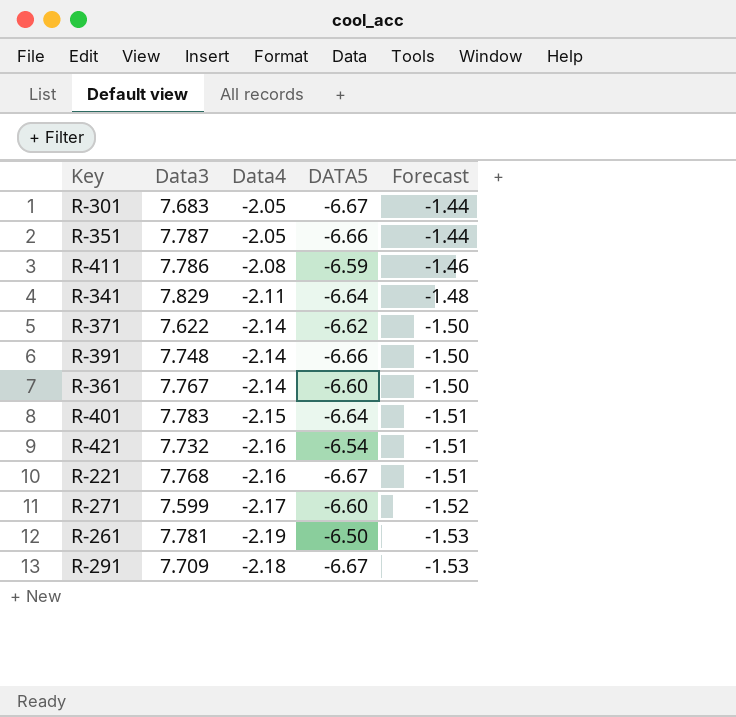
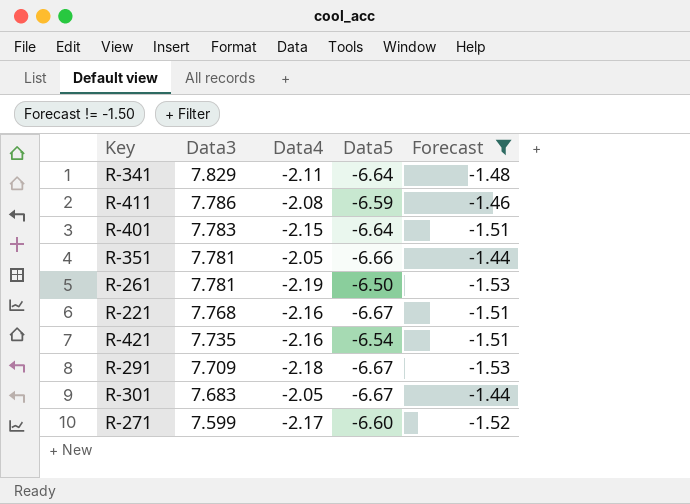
filter: none -> Forecast != -1.50
row order: Forecast descending -> Data3 descending
column name: DATA5 -> Data5
R-351 | Data3: 7.787 -> 7.781
R-421 | Data3: 7.732 -> 7.735

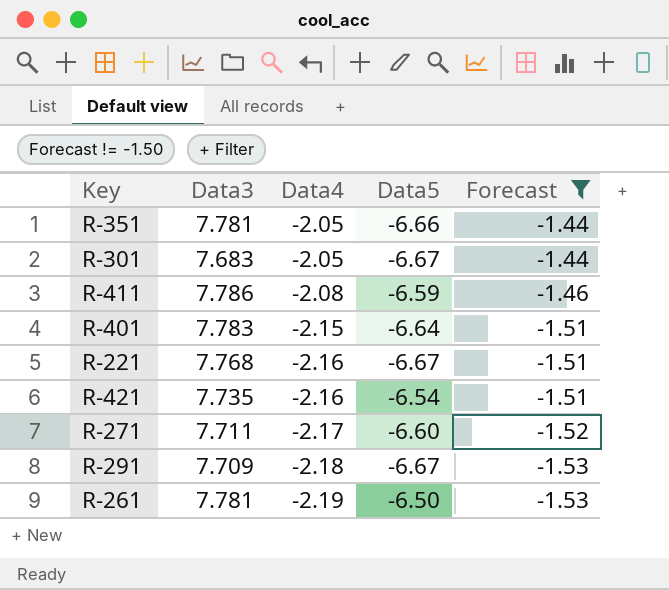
row order: Data3 descending -> Data4 descending
row R-341: 7.829 | -2.11 | -6.64 | -1.48 -> none
R-271 | Data3: 7.599 -> 7.711

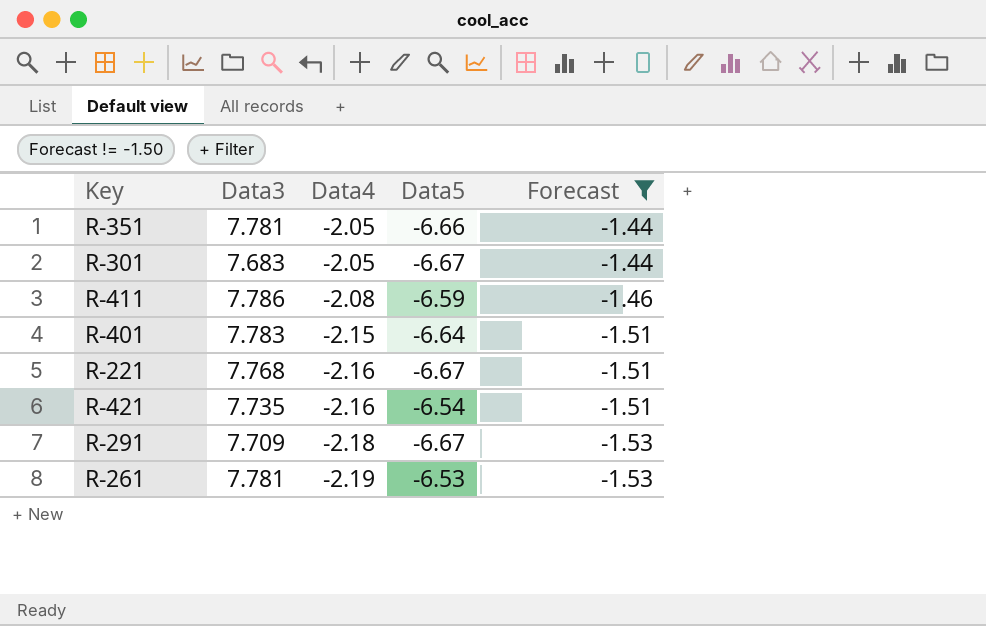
row R-271: 7.711 | -2.17 | -6.60 | -1.52 -> none
R-261 | Data5: -6.50 -> -6.53

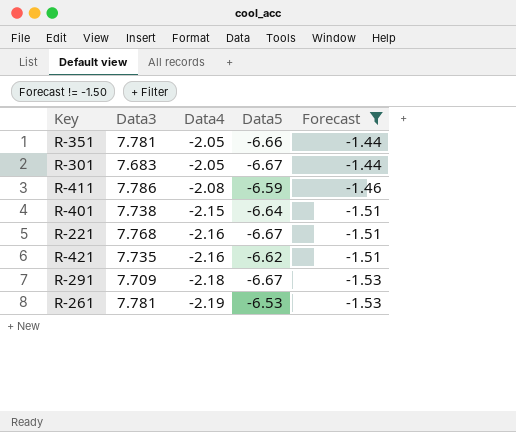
R-401 | Data3: 7.783 -> 7.738
R-421 | Data5: -6.54 -> -6.62

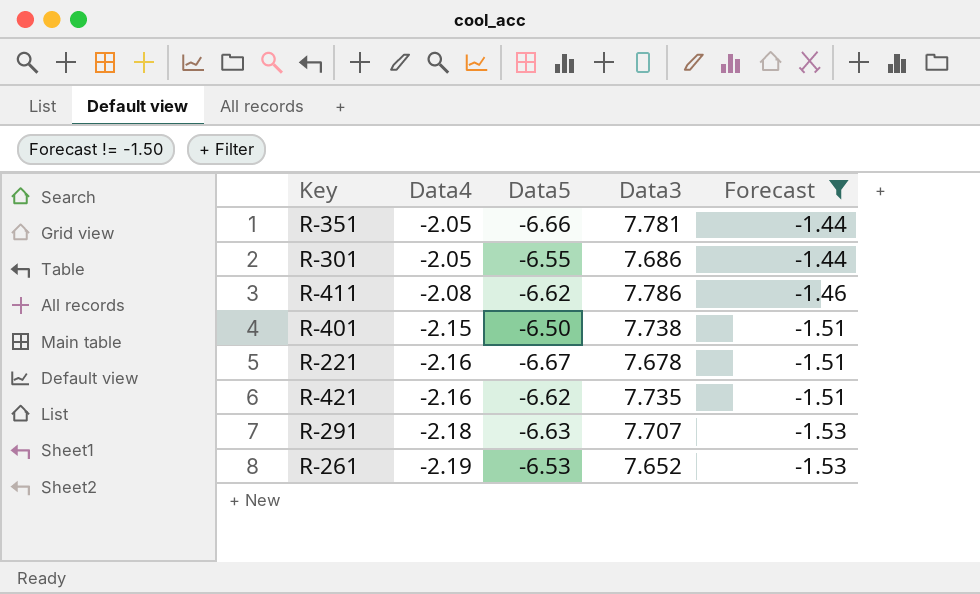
column Data3 | position: 2 -> 4
R-301 | Data5: -6.67 -> -6.55
R-301 | Data3: 7.683 -> 7.686
R-411 | Data5: -6.59 -> -6.62
R-401 | Data5: -6.64 -> -6.50
R-221 | Data3: 7.768 -> 7.678
R-291 | Data5: -6.67 -> -6.63
R-291 | Data3: 7.709 -> 7.707
R-261 | Data3: 7.781 -> 7.652

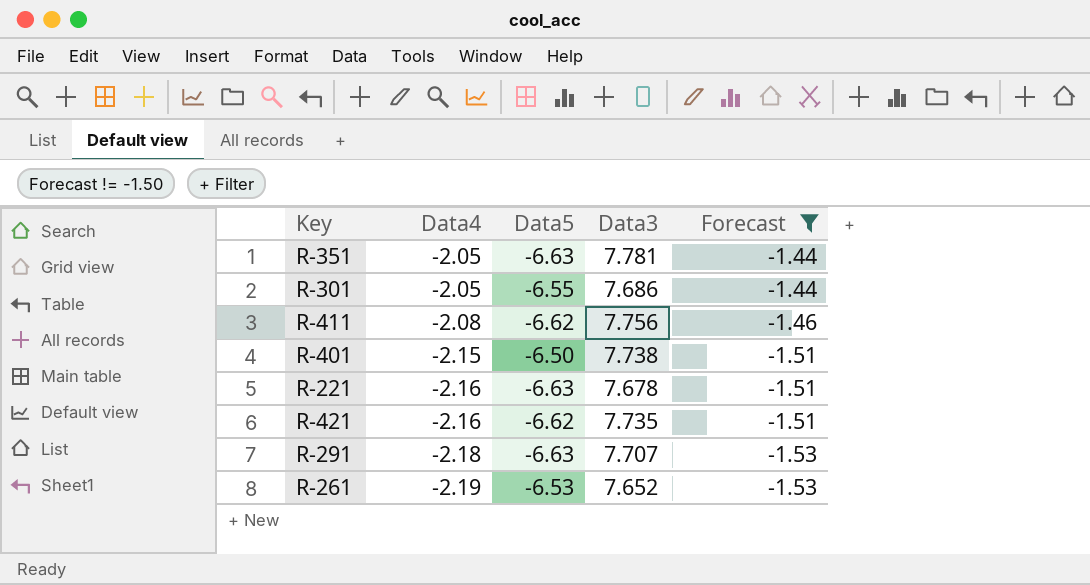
R-351 | Data5: -6.66 -> -6.63
R-411 | Data3: 7.786 -> 7.756
R-221 | Data5: -6.67 -> -6.63

